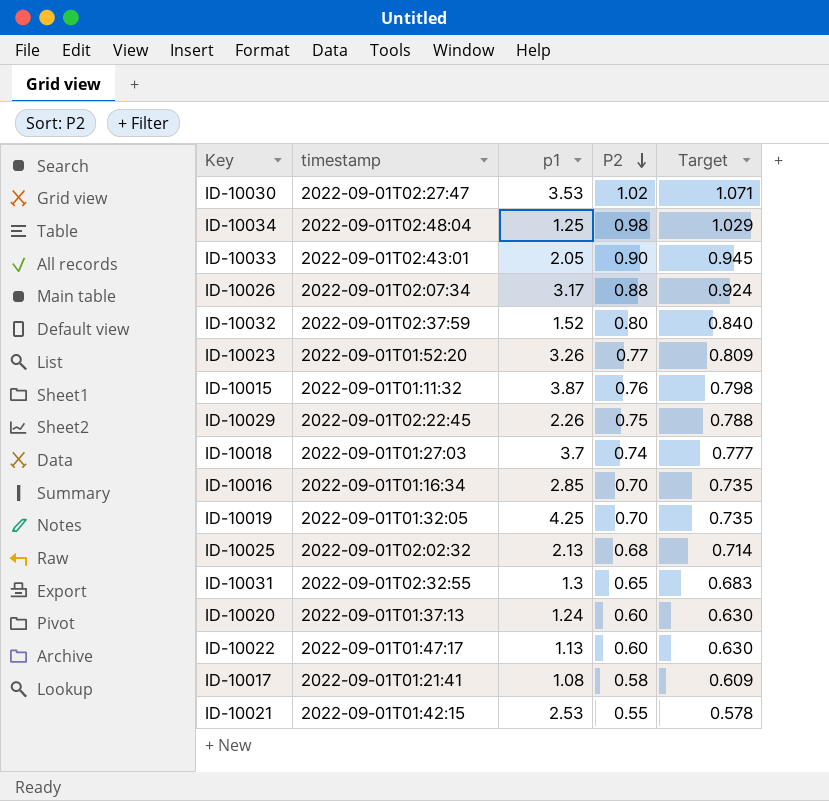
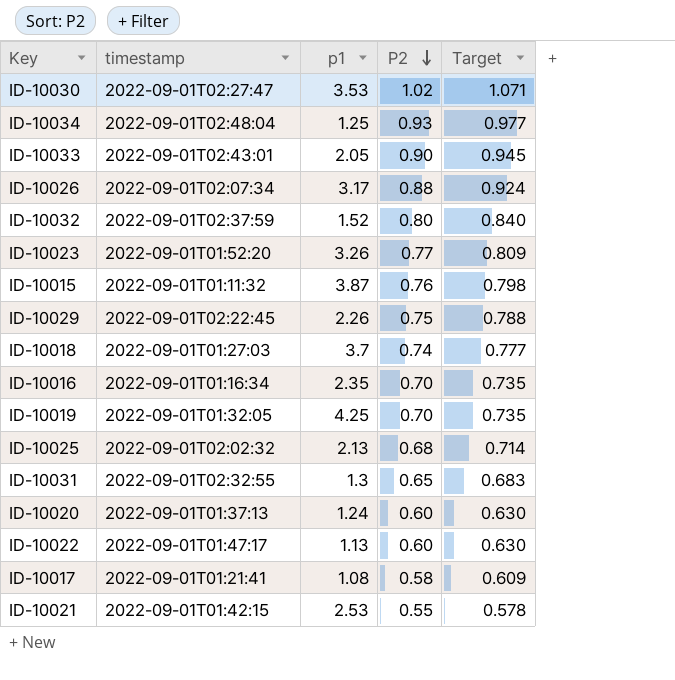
ID-10034 | P2: 0.98 -> 0.93
ID-10034 | Target: 1.029 -> 0.977
ID-10016 | p1: 2.85 -> 2.35

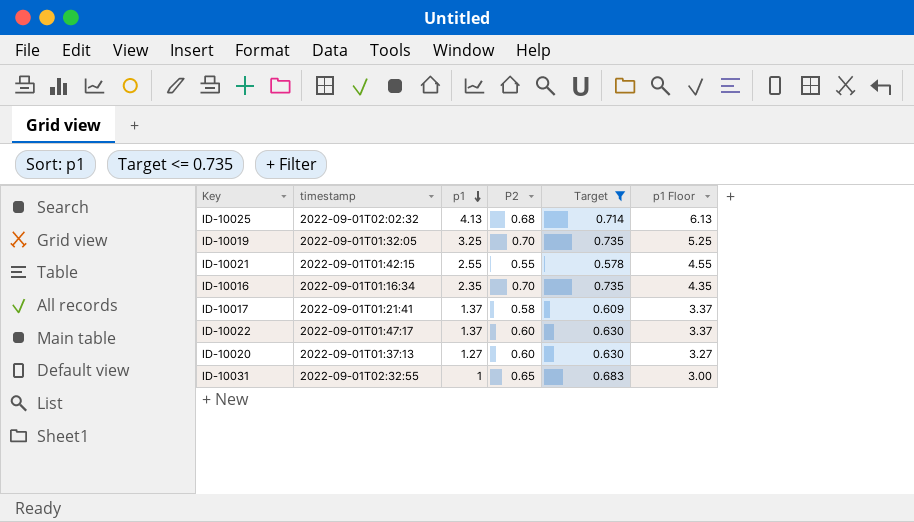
filter: none -> Target <= 0.735
row order: P2 descending -> p1 descending
column p1 Floor | formula: none -> [p1] + 2
ID-10025 | p1: 2.13 -> 4.13
ID-10019 | p1: 4.25 -> 3.25
ID-10021 | p1: 2.53 -> 2.55
ID-10017 | p1: 1.08 -> 1.37
ID-10022 | p1: 1.13 -> 1.37
ID-10020 | p1: 1.24 -> 1.27
ID-10031 | p1: 1.3 -> 1

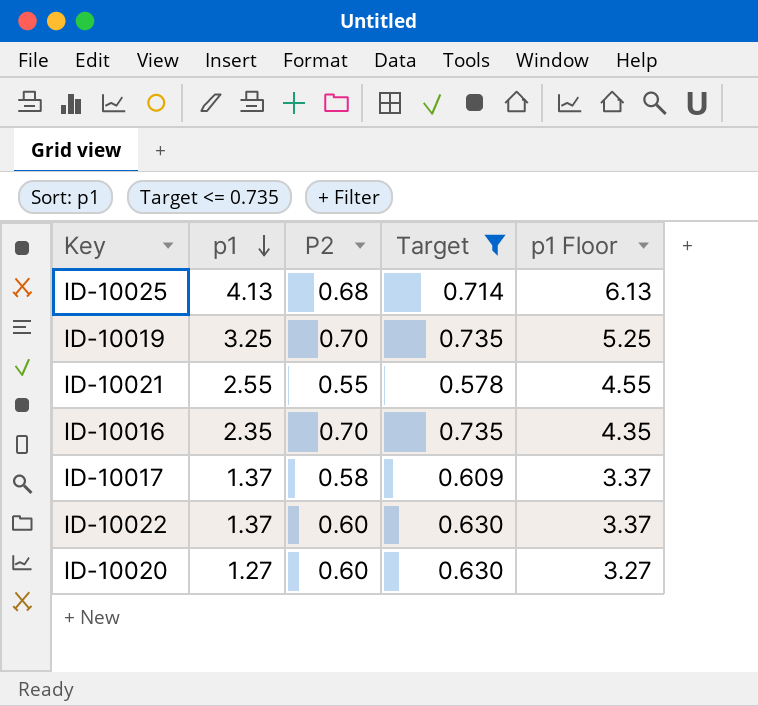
column timestamp | position: 2 -> none
row ID-10031: 2022-09-01T02:32:55 | 1 | 0.65 | 0.683 | 3.00 -> none

